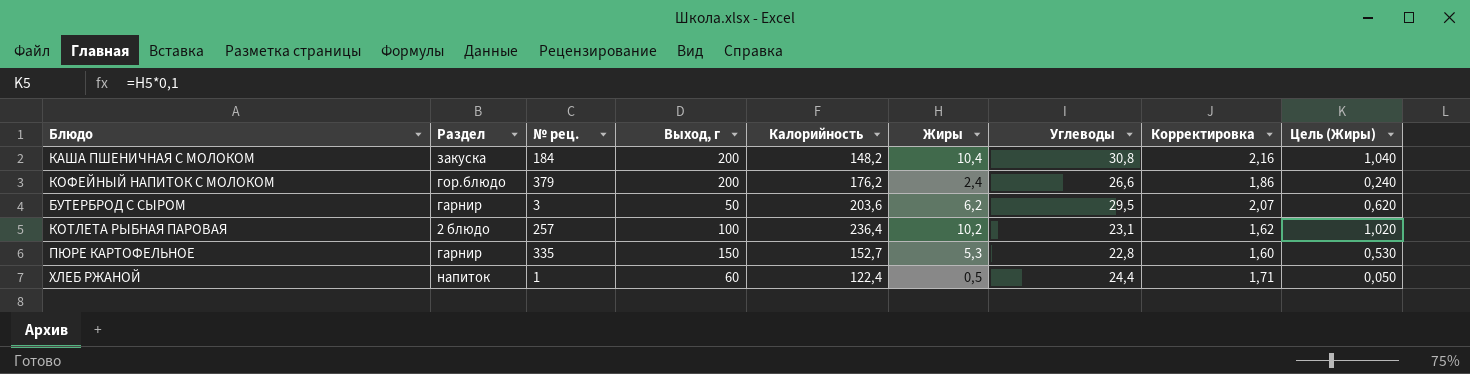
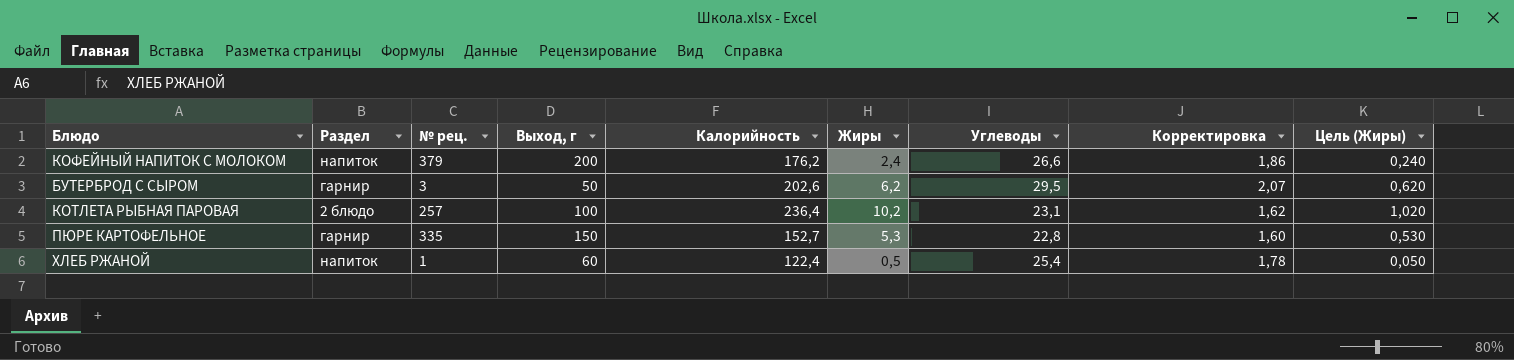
row КАША ПШЕНИЧНАЯ С МОЛОКОМ: закуска | 184 | 200 | 148,2 | 10,4 | 30,8 | 2,16 | 1,040 -> none
КОФЕЙНЫЙ НАПИТОК С МОЛОКОМ | Раздел: гор.блюдо -> напиток
БУТЕРБРОД С СЫРОМ | Калорийность: 203,6 -> 202,6
ХЛЕБ РЖАНОЙ | Углеводы: 24,4 -> 25,4
ХЛЕБ РЖАНОЙ | Корректировка: 1,71 -> 1,78

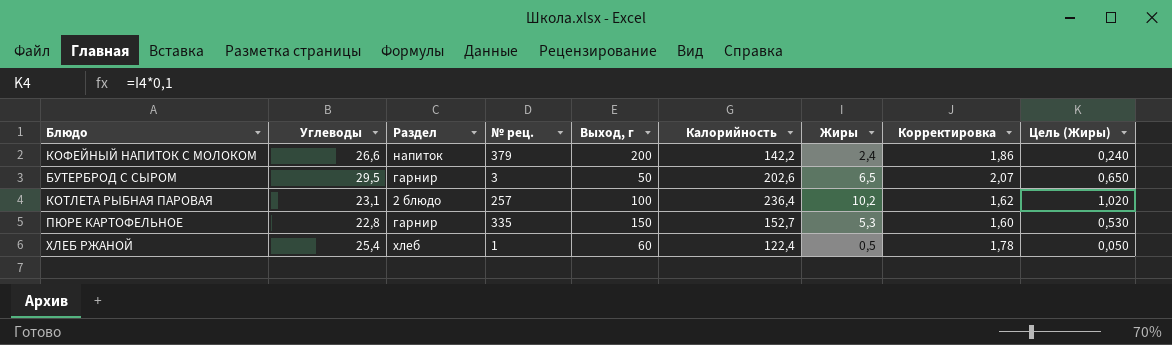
column Углеводы | position: 7 -> 2
КОФЕЙНЫЙ НАПИТОК С МОЛОКОМ | Калорийность: 176,2 -> 142,2
БУТЕРБРОД С СЫРОМ | Жиры: 6,2 -> 6,5
БУТЕРБРОД С СЫРОМ | Цель (Жиры): 0,620 -> 0,650
ХЛЕБ РЖАНОЙ | Раздел: напиток -> хлеб

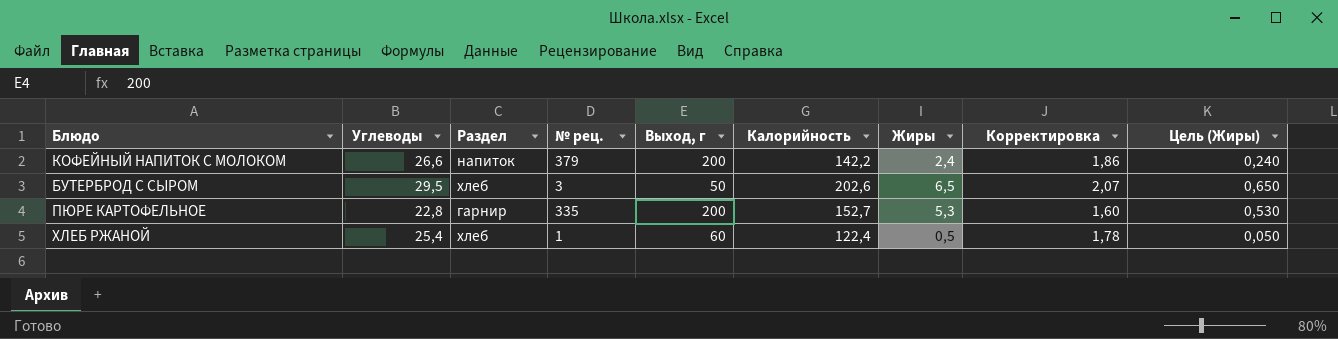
row КОТЛЕТА РЫБНАЯ ПАРОВАЯ: 23,1 | 2 блюдо | 257 | 100 | 236,4 | 10,2 | 1,62 | 1,020 -> none
БУТЕРБРОД С СЫРОМ | Раздел: гарнир -> хлеб
ПЮРЕ КАРТОФЕЛЬНОЕ | Выход, г: 150 -> 200

